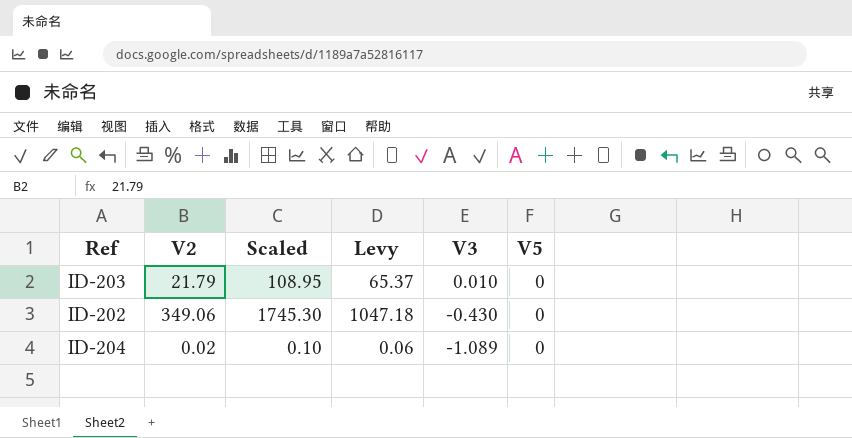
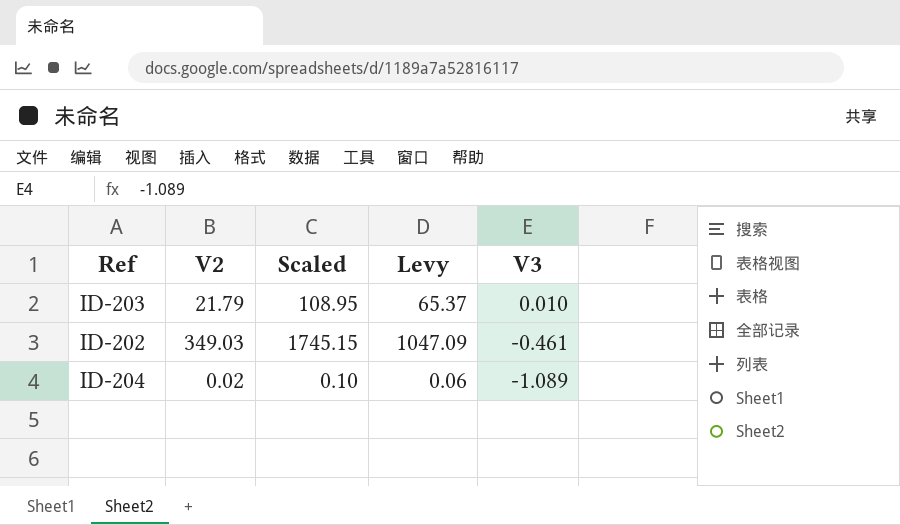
column V5 | position: 6 -> none
ID-202 | V2: 349.06 -> 349.03
ID-202 | Scaled: 1745.30 -> 1745.15
ID-202 | Levy: 1047.18 -> 1047.09
ID-202 | V3: -0.430 -> -0.461

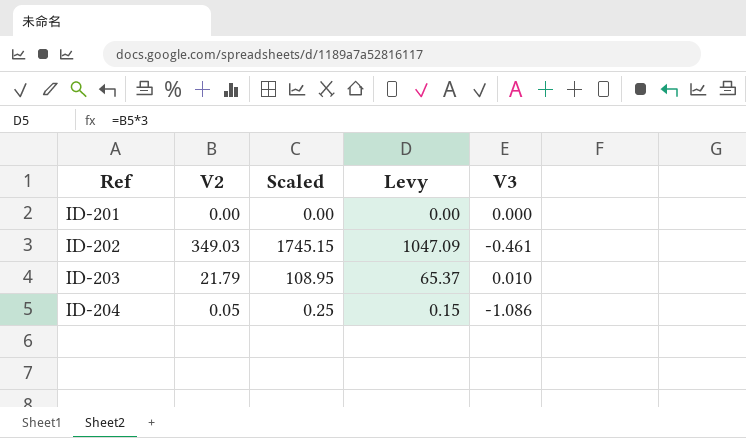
row order: V3 descending -> Ref ascending
row ID-201: none -> 0.00 | 0.00 | 0.00 | 0.000
ID-204 | V2: 0.02 -> 0.05
ID-204 | Scaled: 0.10 -> 0.25
ID-204 | Levy: 0.06 -> 0.15
ID-204 | V3: -1.089 -> -1.086

